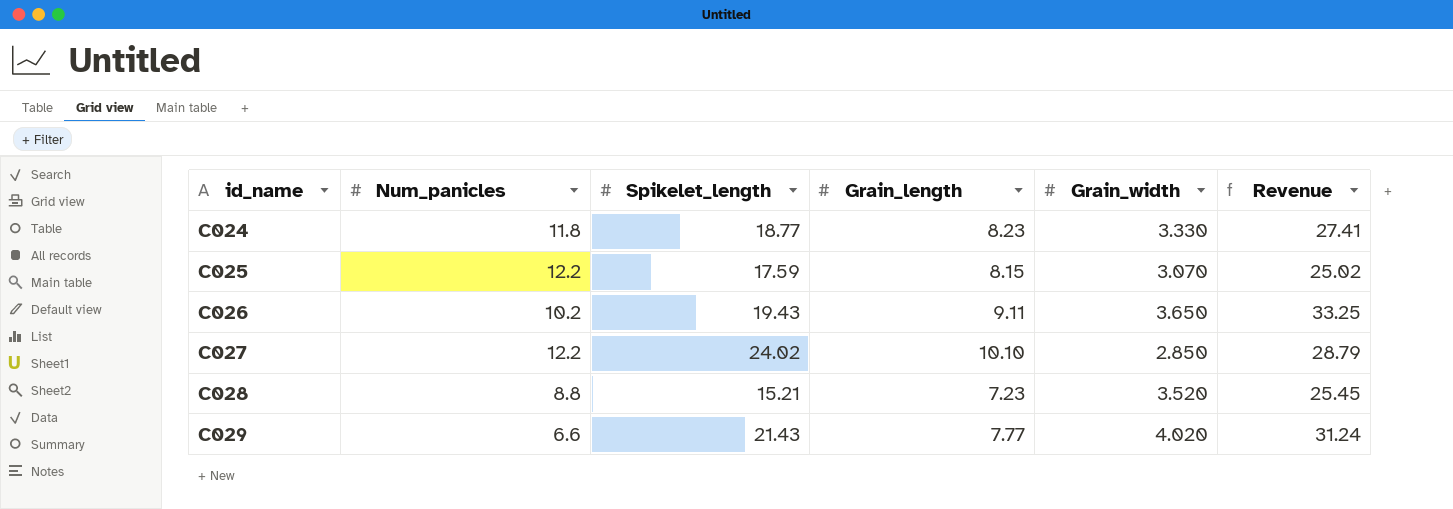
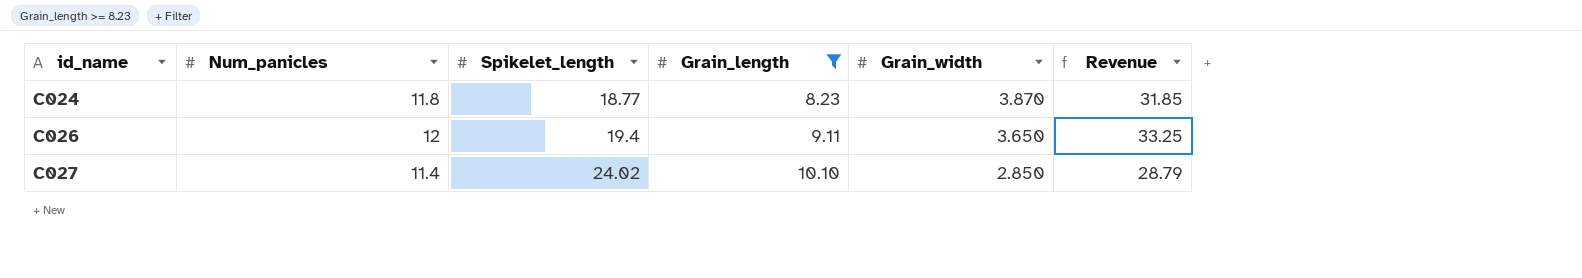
filter: none -> Grain_length >= 8.23
C024 | Grain_width: 3.330 -> 3.870
C024 | Revenue: 27.41 -> 31.85
C026 | Num_panicles: 10.2 -> 12
C026 | Spikelet_length: 19.43 -> 19.4
C027 | Num_panicles: 12.2 -> 11.4

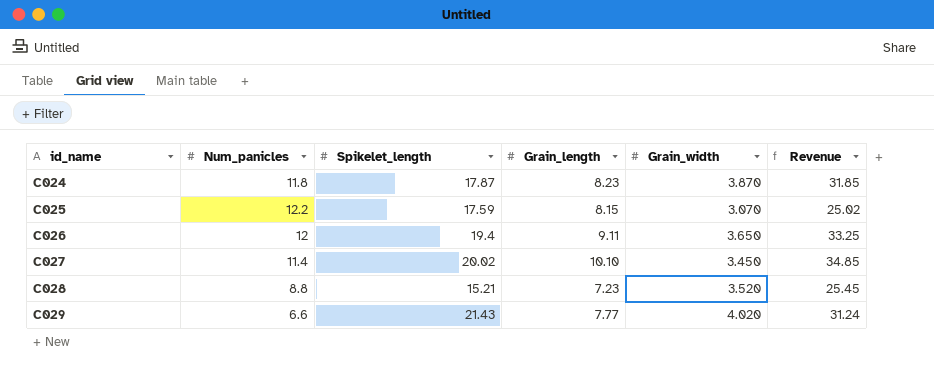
filter: Grain_length >= 8.23 -> none
C024 | Spikelet_length: 18.77 -> 17.87
C027 | Spikelet_length: 24.02 -> 20.02
C027 | Grain_width: 2.850 -> 3.450
C027 | Revenue: 28.79 -> 34.85

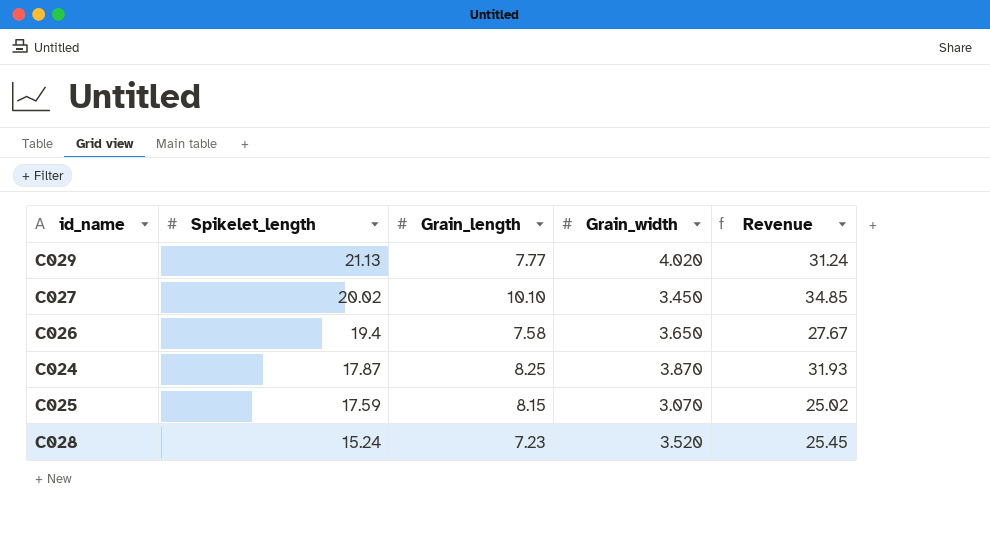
row order: id_name ascending -> Spikelet_length descending
column Num_panicles | position: 2 -> none
C029 | Spikelet_length: 21.43 -> 21.13
C026 | Grain_length: 9.11 -> 7.58
C026 | Revenue: 33.25 -> 27.67
C024 | Grain_length: 8.23 -> 8.25
C024 | Revenue: 31.85 -> 31.93
C028 | Spikelet_length: 15.21 -> 15.24

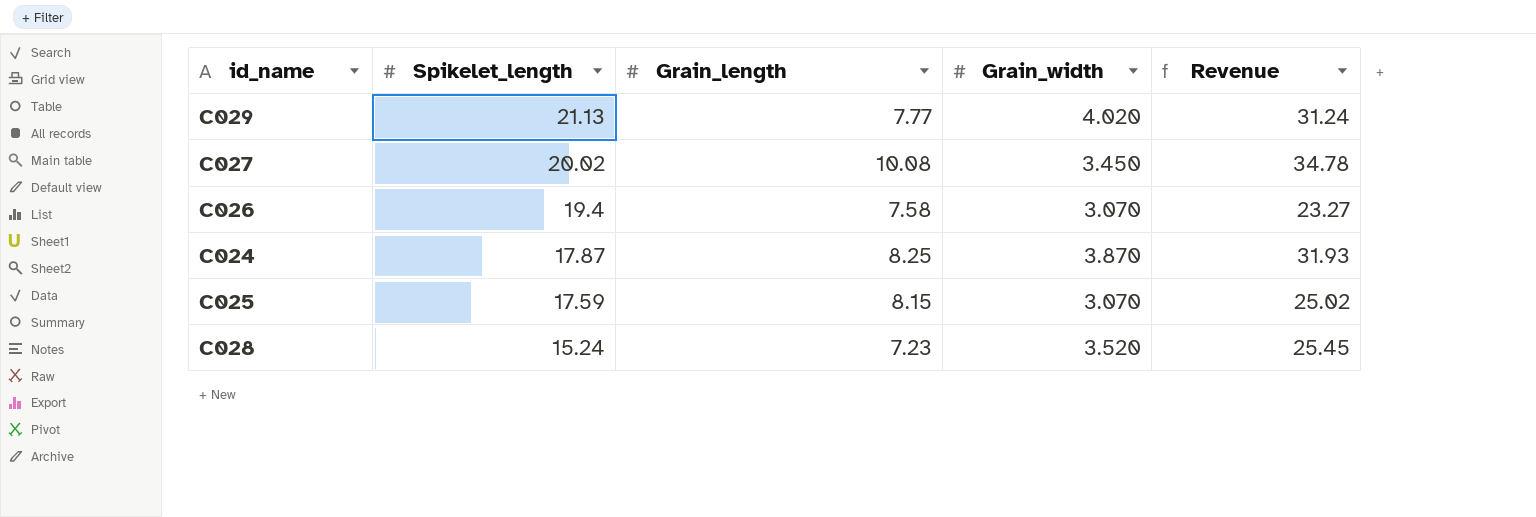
C027 | Grain_length: 10.10 -> 10.08
C027 | Revenue: 34.85 -> 34.78
C026 | Grain_width: 3.650 -> 3.070
C026 | Revenue: 27.67 -> 23.27

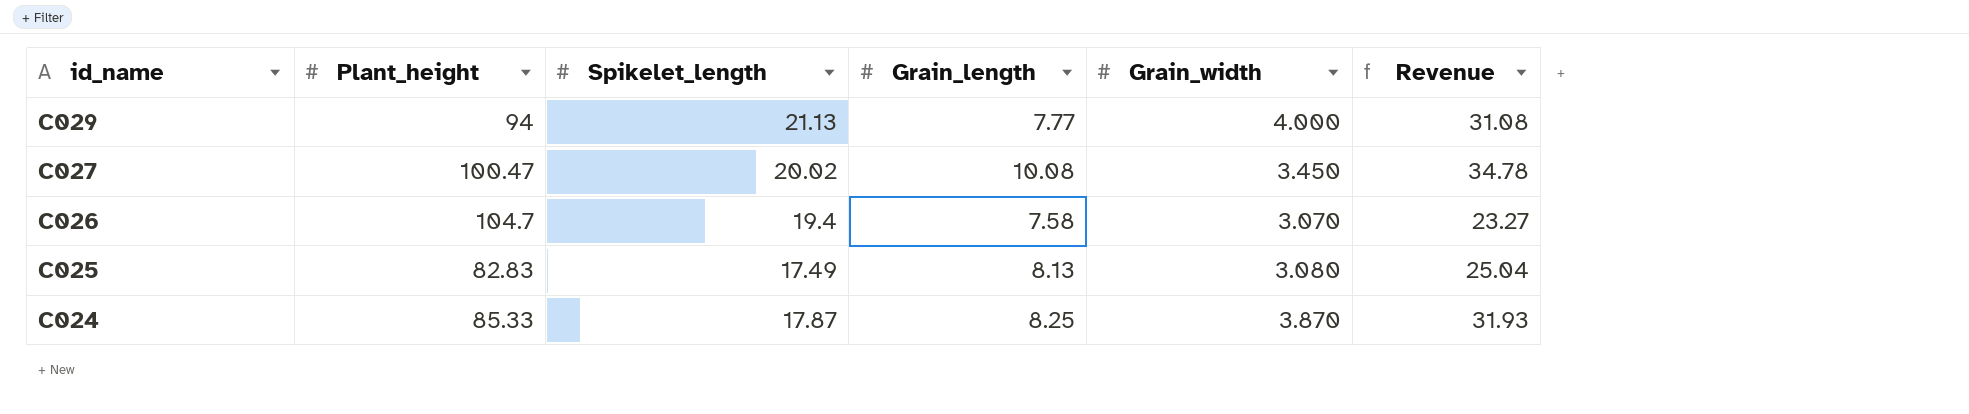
row order: Spikelet_length descending -> id_name descending
column Plant_height | position: none -> 2
row C028: 15.24 | 7.23 | 3.520 | 25.45 -> none
C029 | Grain_width: 4.020 -> 4.000
C029 | Revenue: 31.24 -> 31.08
C025 | Spikelet_length: 17.59 -> 17.49
C025 | Grain_length: 8.15 -> 8.13
C025 | Grain_width: 3.070 -> 3.080
C025 | Revenue: 25.02 -> 25.04

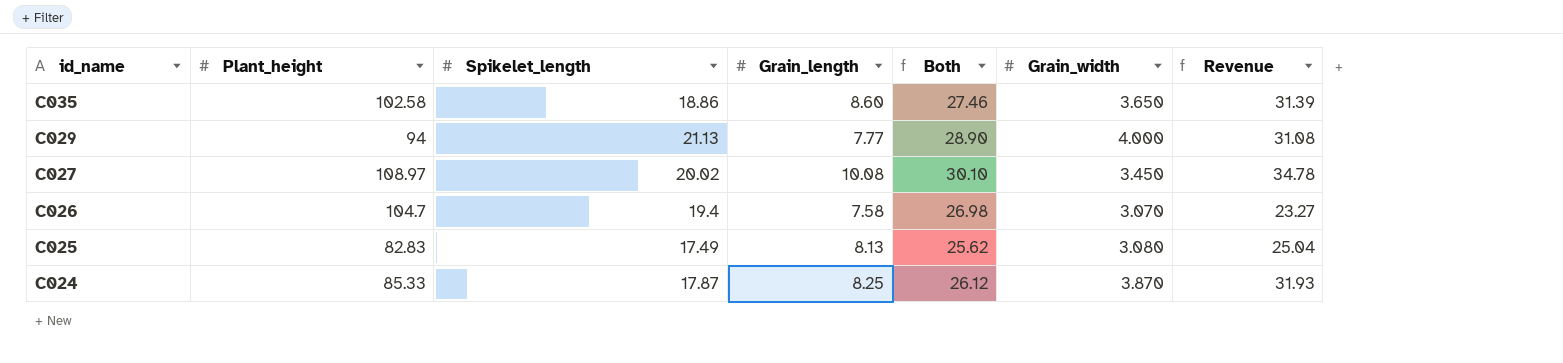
column Both | formula: none -> [Spikelet_length] + [Grain_length]
row C035: none -> 102.58 | 18.86 | 8.60 | 27.46 | 3.650 | 31.39
C027 | Plant_height: 100.47 -> 108.97

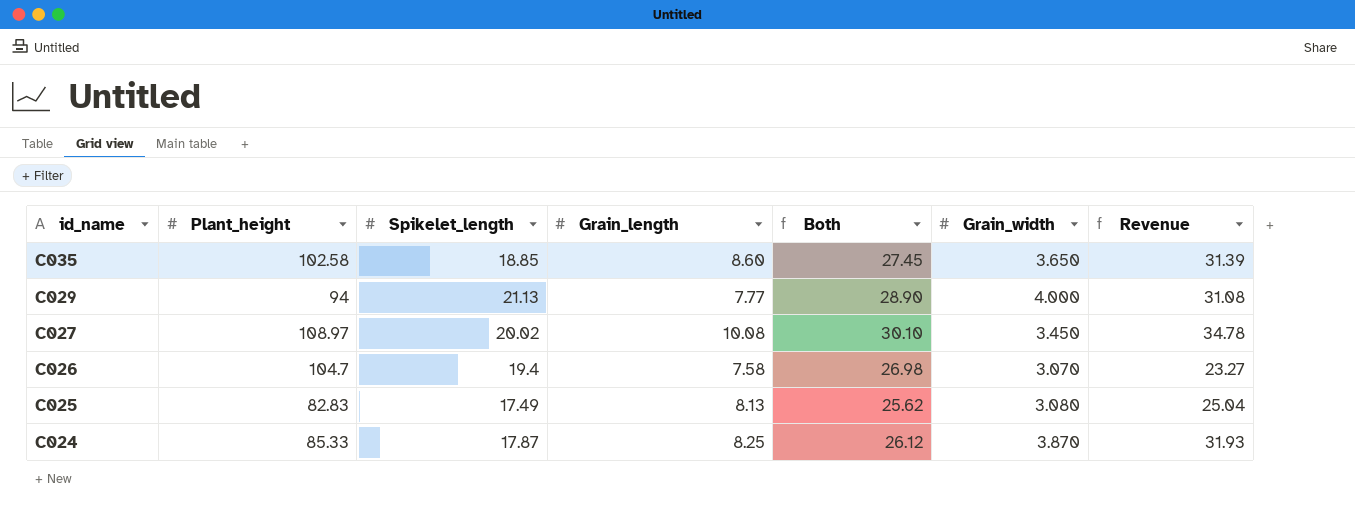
C035 | Spikelet_length: 18.86 -> 18.85
C035 | Both: 27.46 -> 27.45

